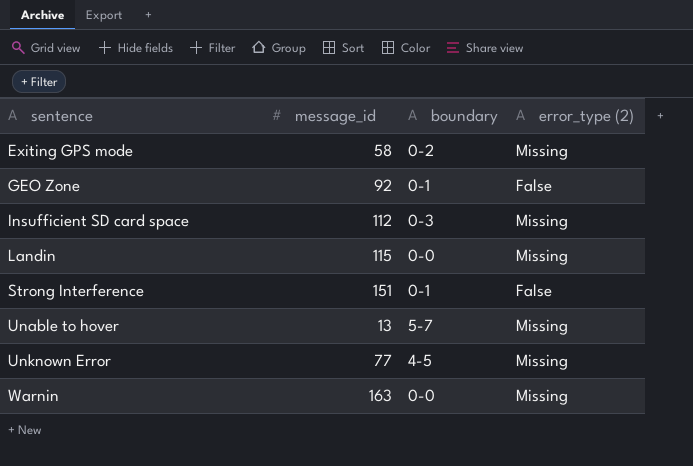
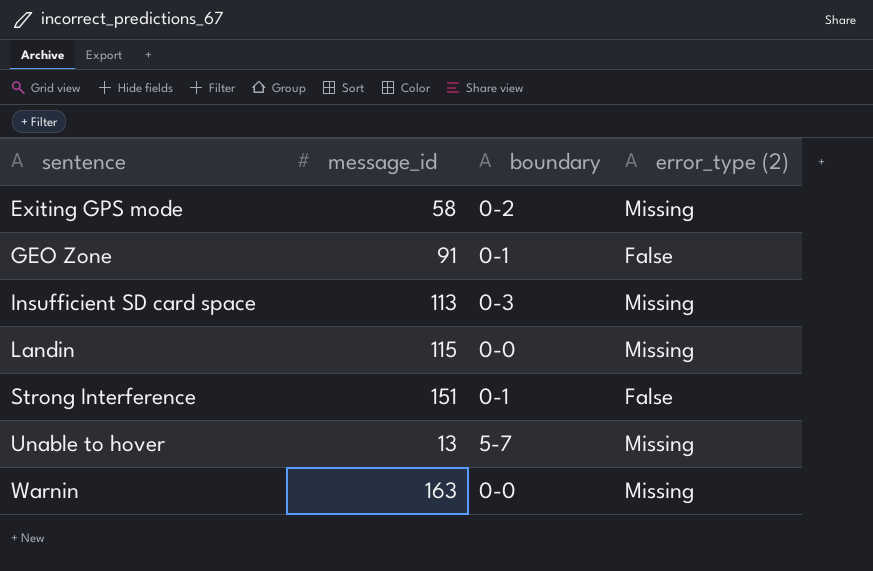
row Unknown Error: 77 | 4-5 | Missing -> none
GEO Zone | message_id: 92 -> 91
Insufficient SD card space | message_id: 112 -> 113

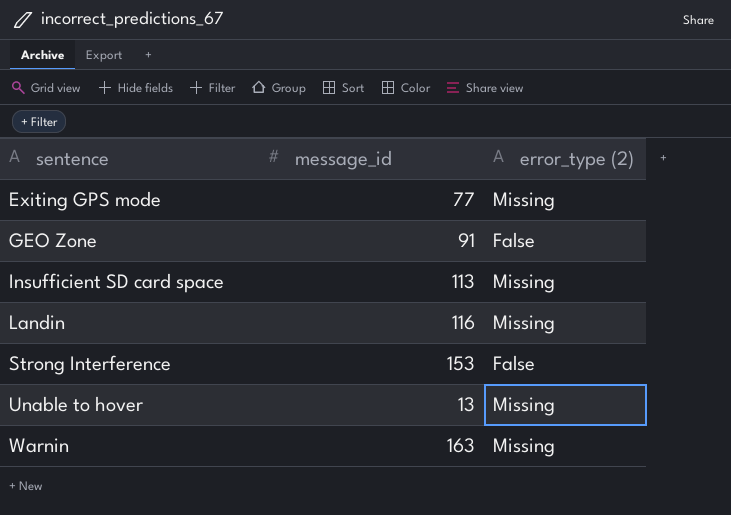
column boundary | position: 3 -> none
Exiting GPS mode | message_id: 58 -> 77
Landin | message_id: 115 -> 116
Strong Interference | message_id: 151 -> 153

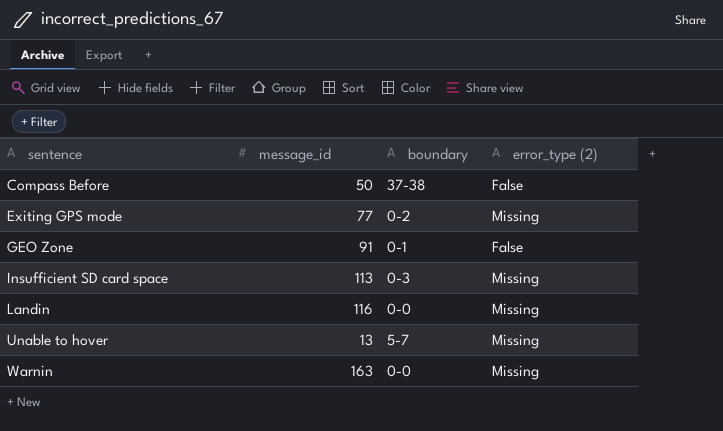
column boundary | position: none -> 3
row Strong Interference: 153 | False -> none
row Compass Before: none -> 50 | 37-38 | False

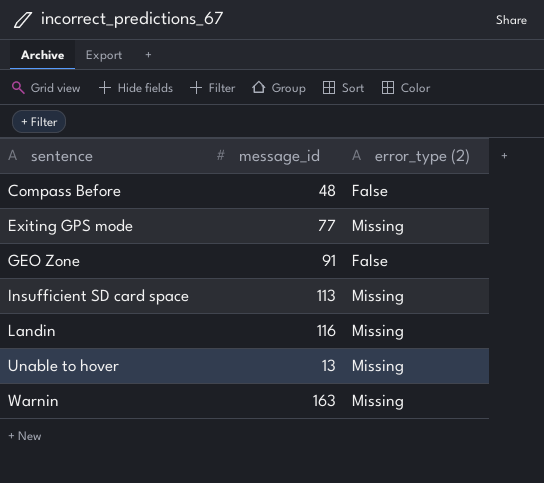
column boundary | position: 3 -> none
Compass Before | message_id: 50 -> 48

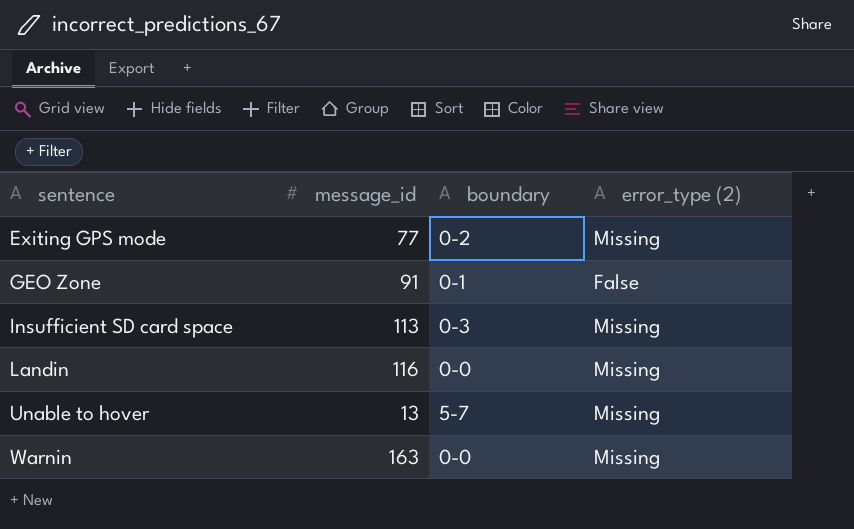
column boundary | position: none -> 3
row Compass Before: 48 | False -> none

